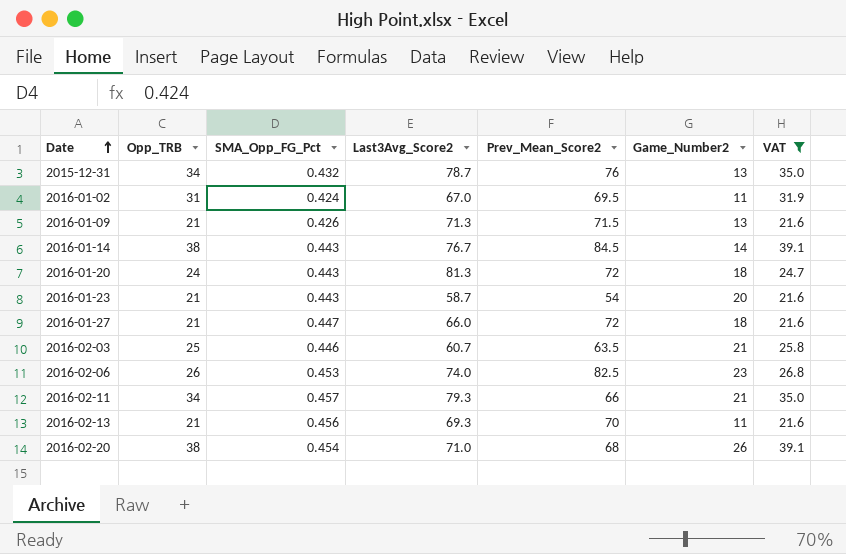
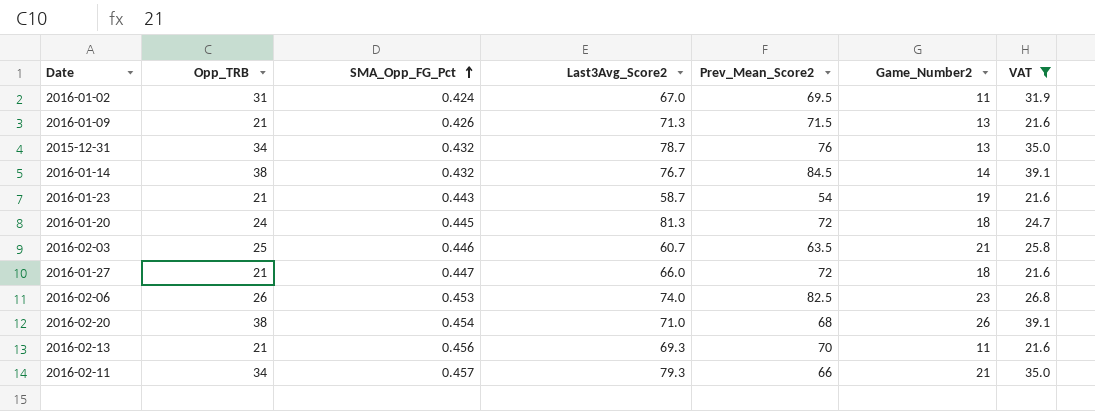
row order: Date ascending -> SMA_Opp_FG_Pct ascending
2016-01-14 | SMA_Opp_FG_Pct: 0.443 -> 0.432
2016-01-23 | Game_Number2: 20 -> 19
2016-01-20 | SMA_Opp_FG_Pct: 0.443 -> 0.445

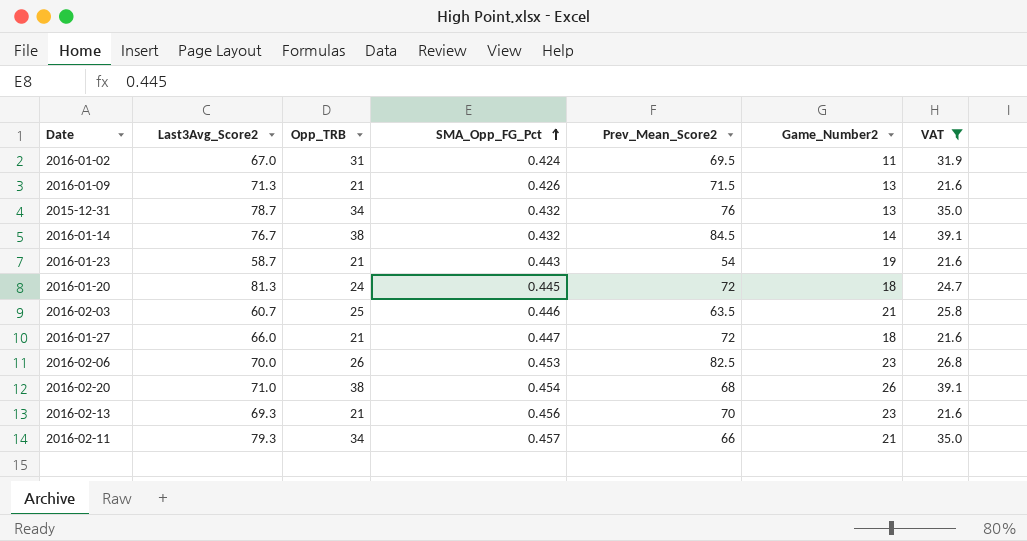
column Last3Avg_Score2 | position: 4 -> 2
2016-02-06 | Last3Avg_Score2: 74.0 -> 70.0
2016-02-13 | Game_Number2: 11 -> 23

